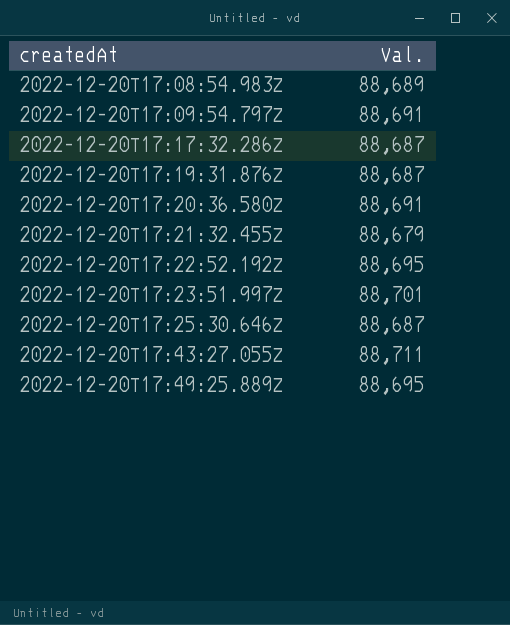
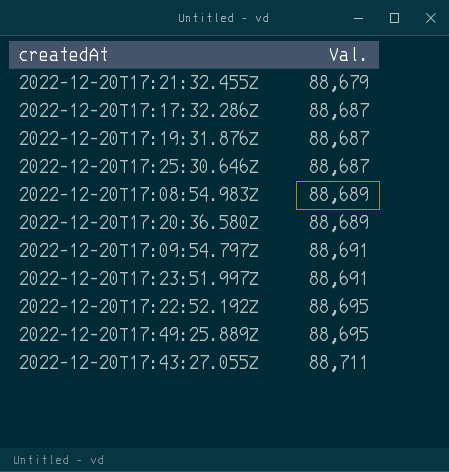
row order: createdAt ascending -> Val. ascending
2022-12-20T17:20:36.580Z | Val.: 88,691 -> 88,689
2022-12-20T17:23:51.997Z | Val.: 88,701 -> 88,691

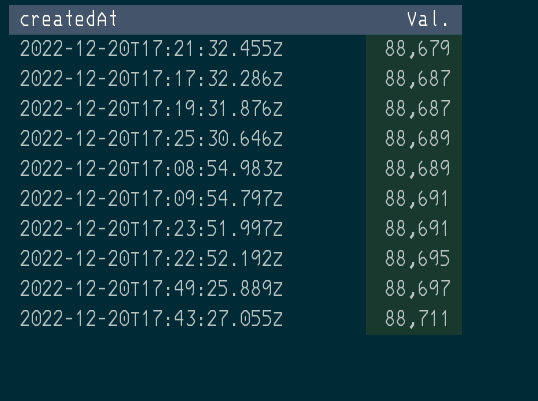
row 2022-12-20T17:20:36.580Z: 88,689 -> none
2022-12-20T17:25:30.646Z | Val.: 88,687 -> 88,689
2022-12-20T17:49:25.889Z | Val.: 88,695 -> 88,697

